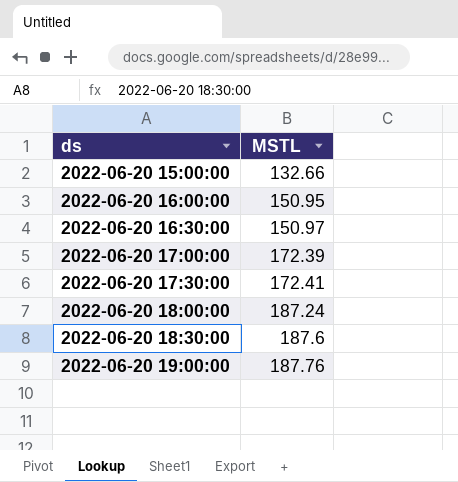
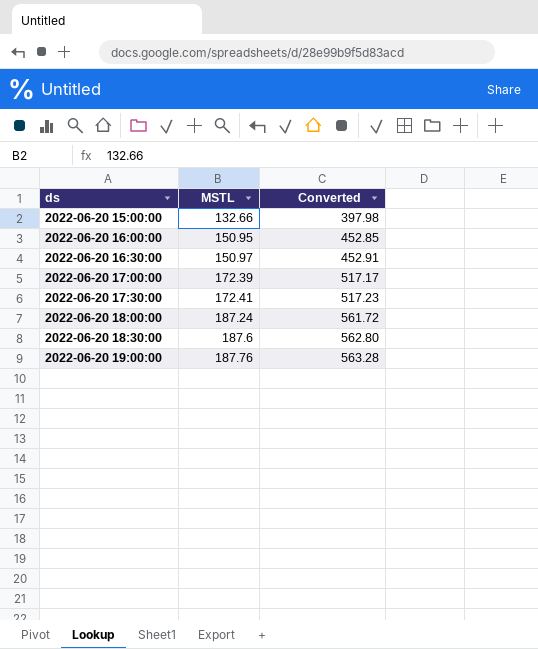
column Converted | formula: none -> [MSTL] * 3

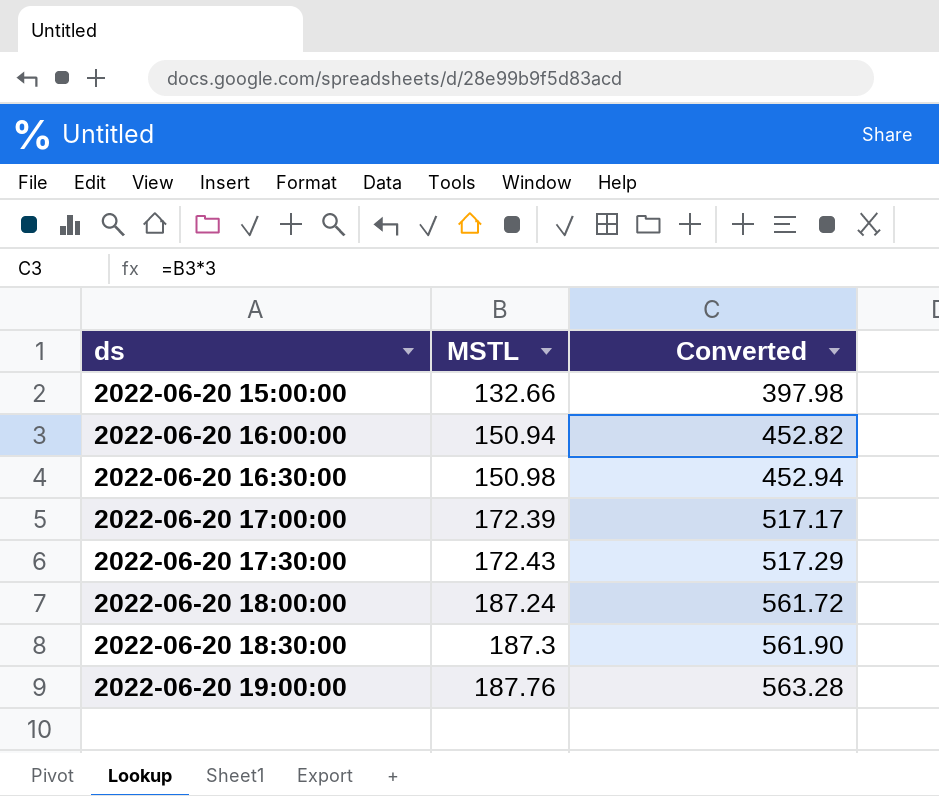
2022-06-20 16:00:00 | MSTL: 150.95 -> 150.94
2022-06-20 16:00:00 | Converted: 452.85 -> 452.82
2022-06-20 16:30:00 | MSTL: 150.97 -> 150.98
2022-06-20 16:30:00 | Converted: 452.91 -> 452.94
2022-06-20 17:30:00 | MSTL: 172.41 -> 172.43
2022-06-20 17:30:00 | Converted: 517.23 -> 517.29
2022-06-20 18:30:00 | MSTL: 187.6 -> 187.3
2022-06-20 18:30:00 | Converted: 562.80 -> 561.90

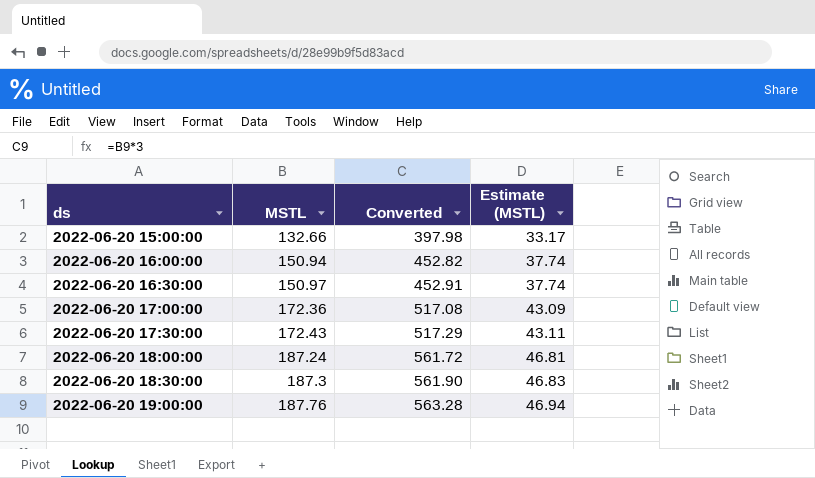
column Estimate (MSTL) | formula: none -> [MSTL] * 0.25
2022-06-20 16:30:00 | MSTL: 150.98 -> 150.97
2022-06-20 16:30:00 | Converted: 452.94 -> 452.91
2022-06-20 17:00:00 | MSTL: 172.39 -> 172.36
2022-06-20 17:00:00 | Converted: 517.17 -> 517.08

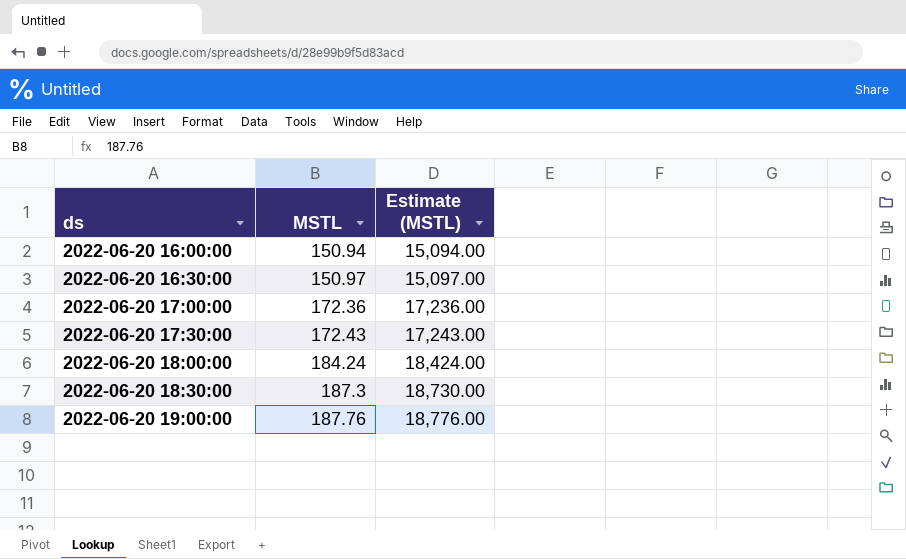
column Converted | formula: [MSTL] * 3 -> none
column Estimate (MSTL) | formula: [MSTL] * 0.25 -> [MSTL] * 100
row 2022-06-20 15:00:00: 132.66 | 397.98 | 33.17 -> none
2022-06-20 18:00:00 | MSTL: 187.24 -> 184.24

